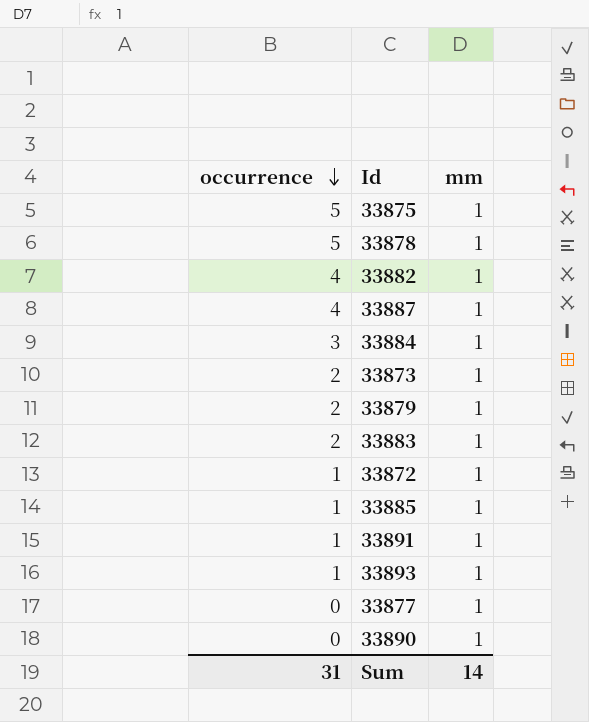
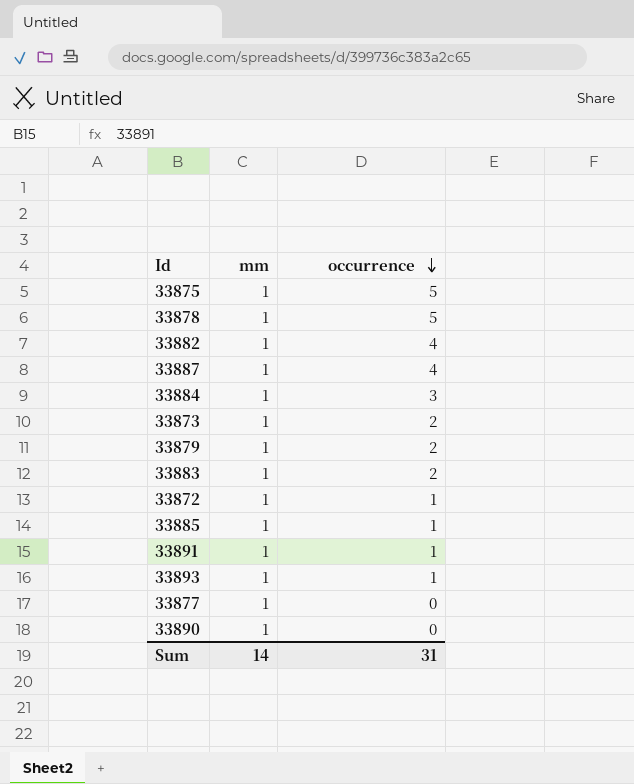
column occurrence | position: 1 -> 3

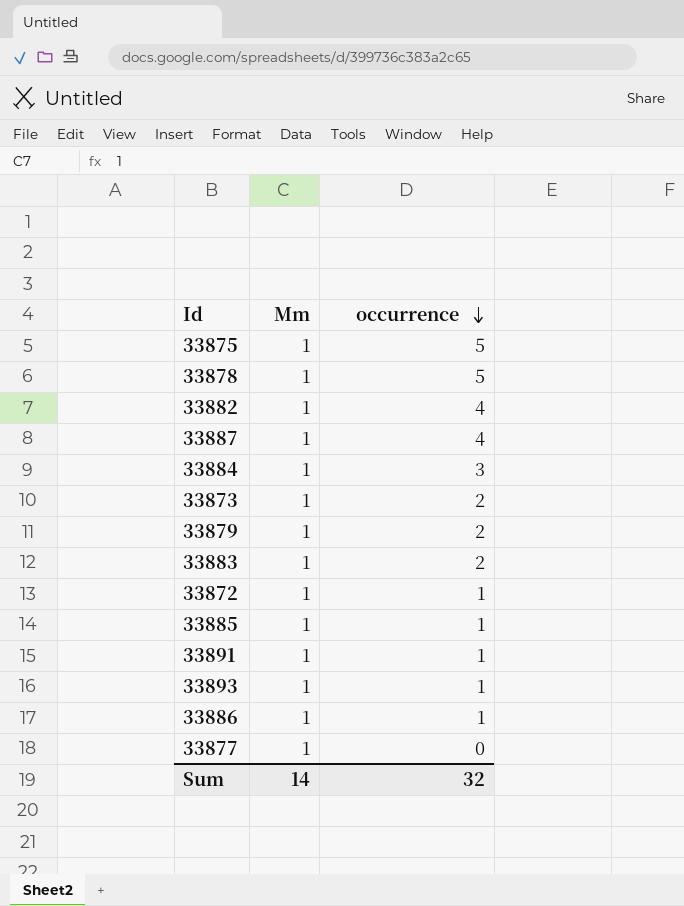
column name: mm -> Mm
row 33890: 1 | 0 -> none
row 33886: none -> 1 | 1
Sum | occurrence: 31 -> 32

